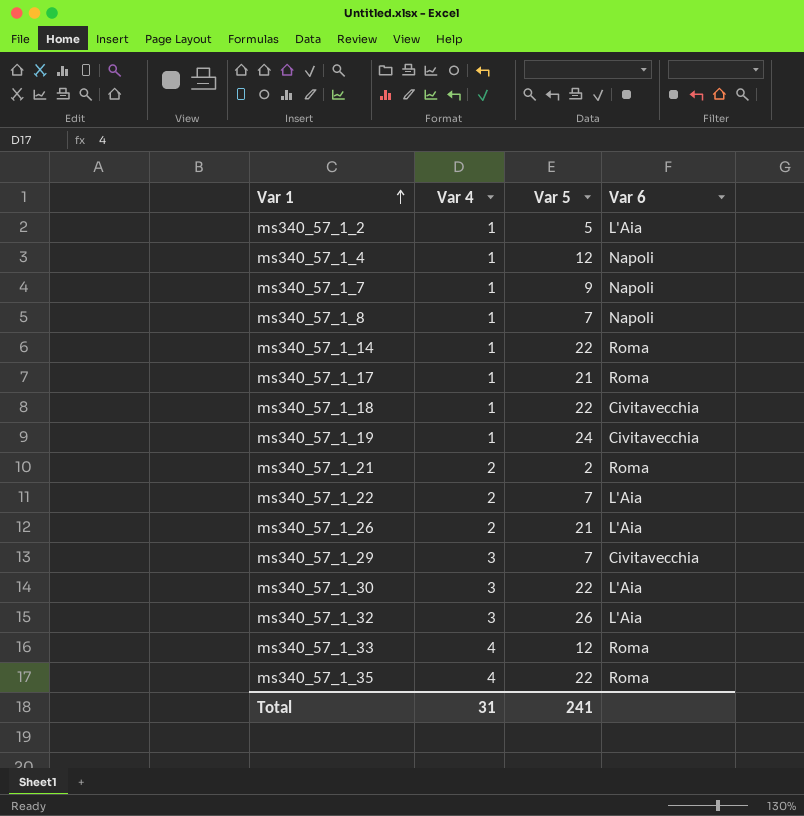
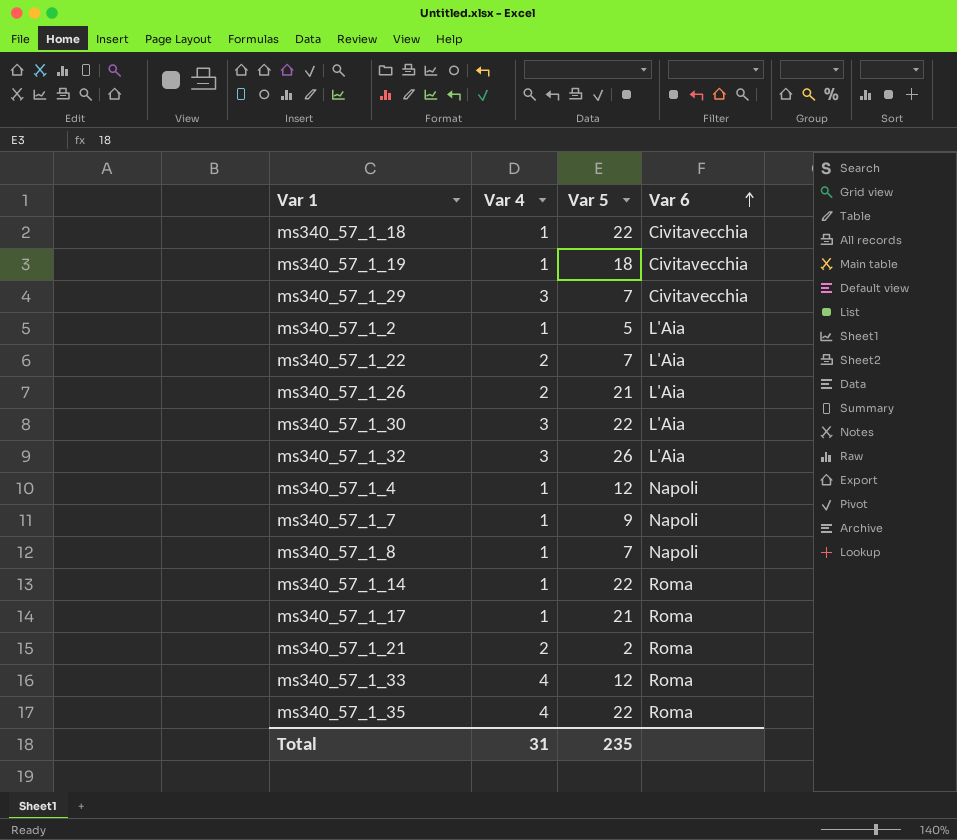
row order: Var 1 ascending -> Var 6 ascending
ms340_57_1_19 | Var 5: 24 -> 18
Total | Var 5: 241 -> 235

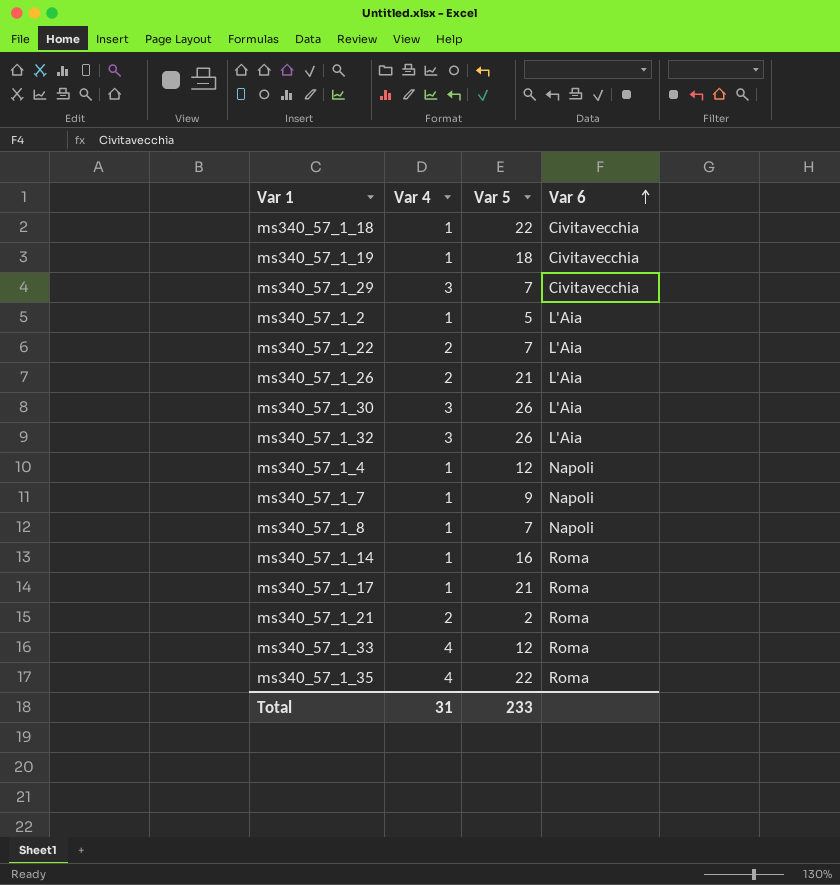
ms340_57_1_30 | Var 5: 22 -> 26
ms340_57_1_14 | Var 5: 22 -> 16
Total | Var 5: 235 -> 233

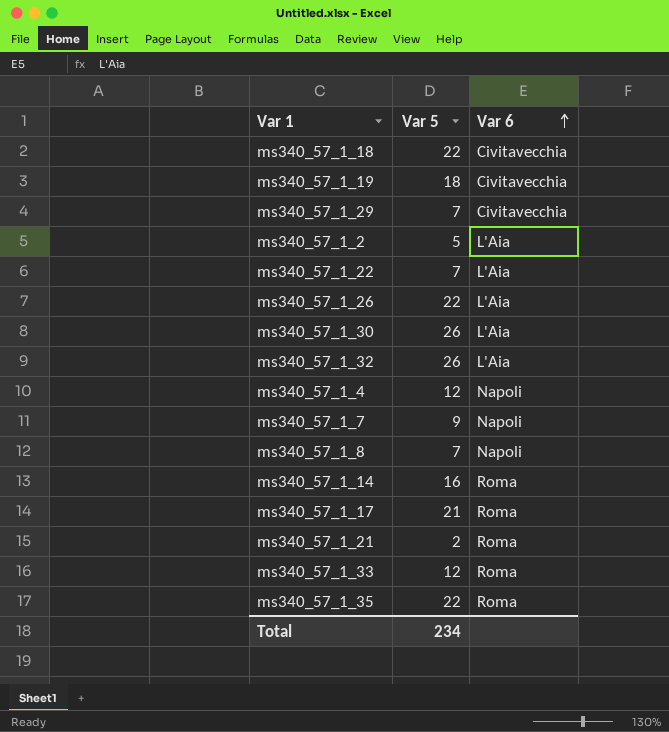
column Var 4 | position: 2 -> none
ms340_57_1_26 | Var 5: 21 -> 22
Total | Var 5: 233 -> 234

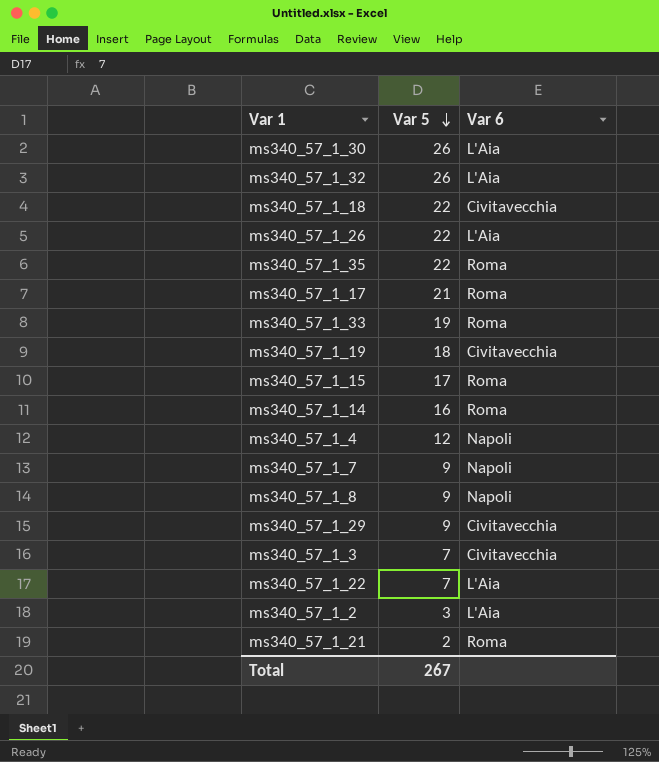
row order: Var 6 ascending -> Var 5 descending
ms340_57_1_33 | Var 5: 12 -> 19
row ms340_57_1_15: none -> 17 | Roma
ms340_57_1_8 | Var 5: 7 -> 9
ms340_57_1_29 | Var 5: 7 -> 9
row ms340_57_1_3: none -> 7 | Civitavecchia
ms340_57_1_2 | Var 5: 5 -> 3
Total | Var 5: 234 -> 267

